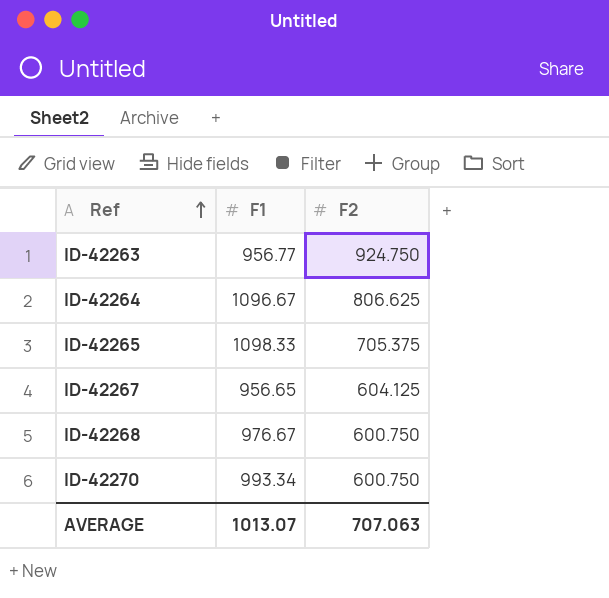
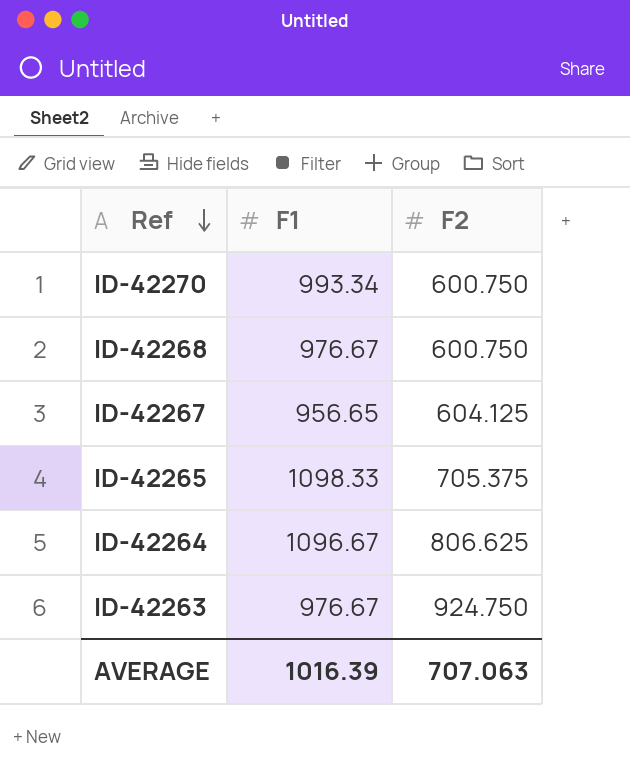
row order: Ref ascending -> Ref descending
ID-42263 | F1: 956.77 -> 976.67
AVERAGE | F1: 1013.07 -> 1016.39

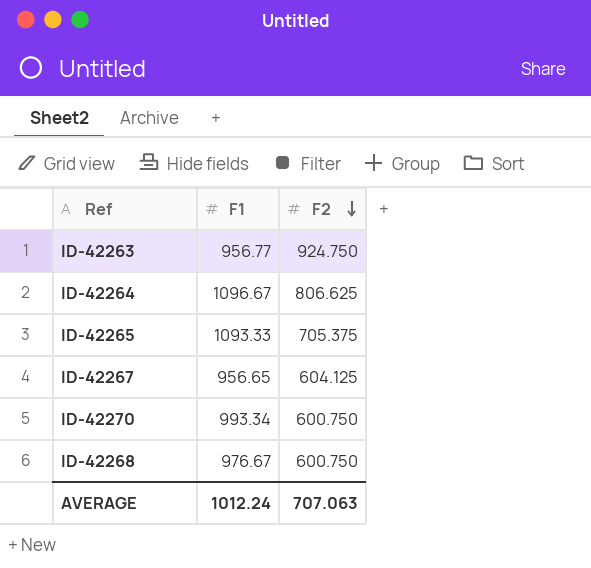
row order: Ref descending -> F2 descending
ID-42263 | F1: 976.67 -> 956.77
ID-42265 | F1: 1098.33 -> 1093.33
AVERAGE | F1: 1016.39 -> 1012.24

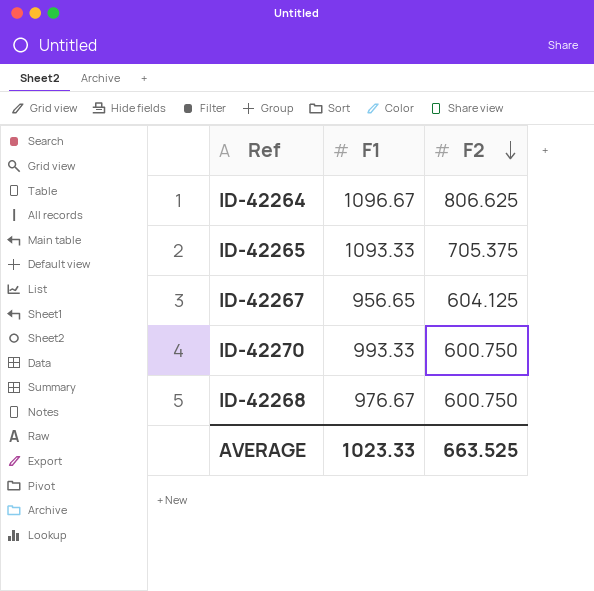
row ID-42263: 956.77 | 924.750 -> none
ID-42270 | F1: 993.34 -> 993.33
AVERAGE | F1: 1012.24 -> 1023.33
AVERAGE | F2: 707.063 -> 663.525

